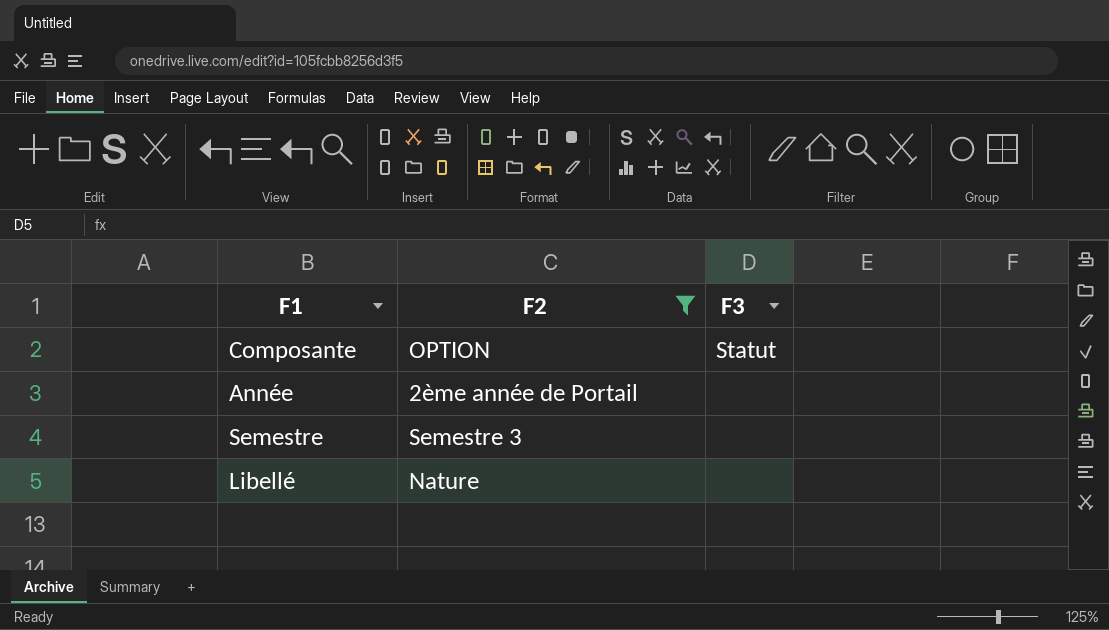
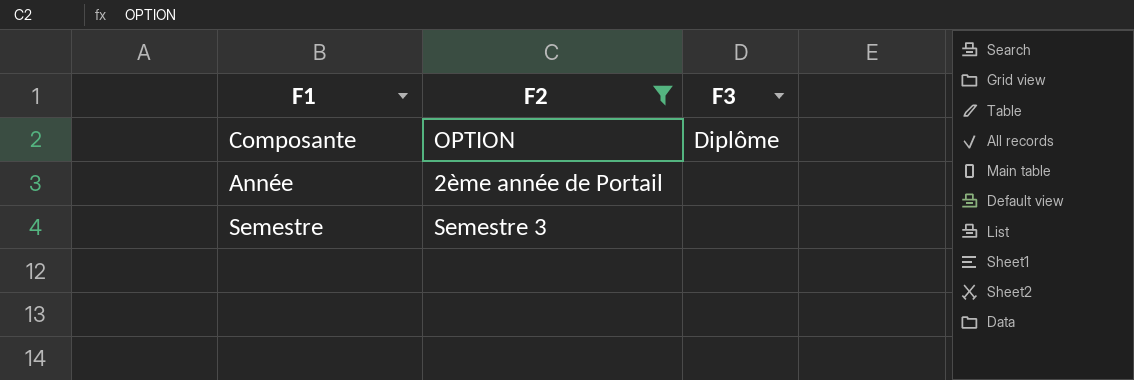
row Libellé: Nature | none -> none
Composante | F3: Statut -> Diplôme

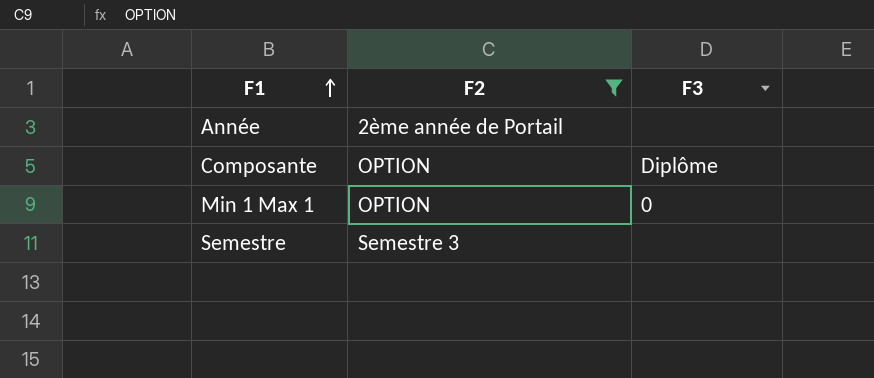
row order: none -> F1 ascending
row Min 1 Max 1: none -> OPTION | 0

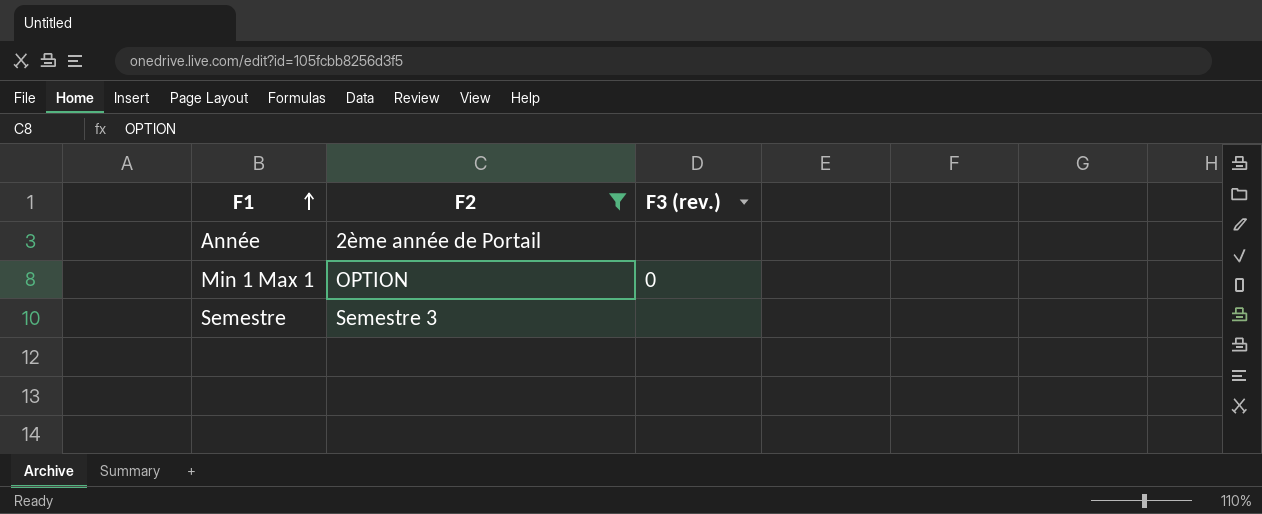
column name: F3 -> F3 (rev.)
row Composante: OPTION | Diplôme -> none

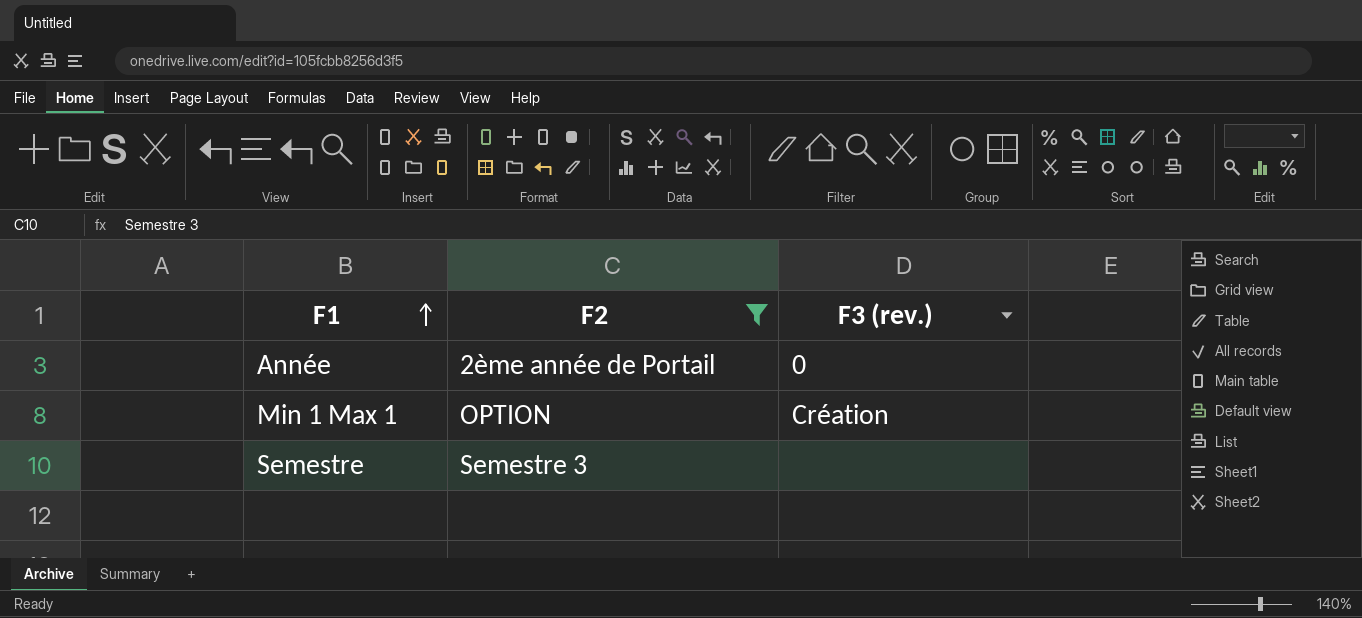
Année | F3 (rev.): none -> 0
Min 1 Max 1 | F3 (rev.): 0 -> Création

